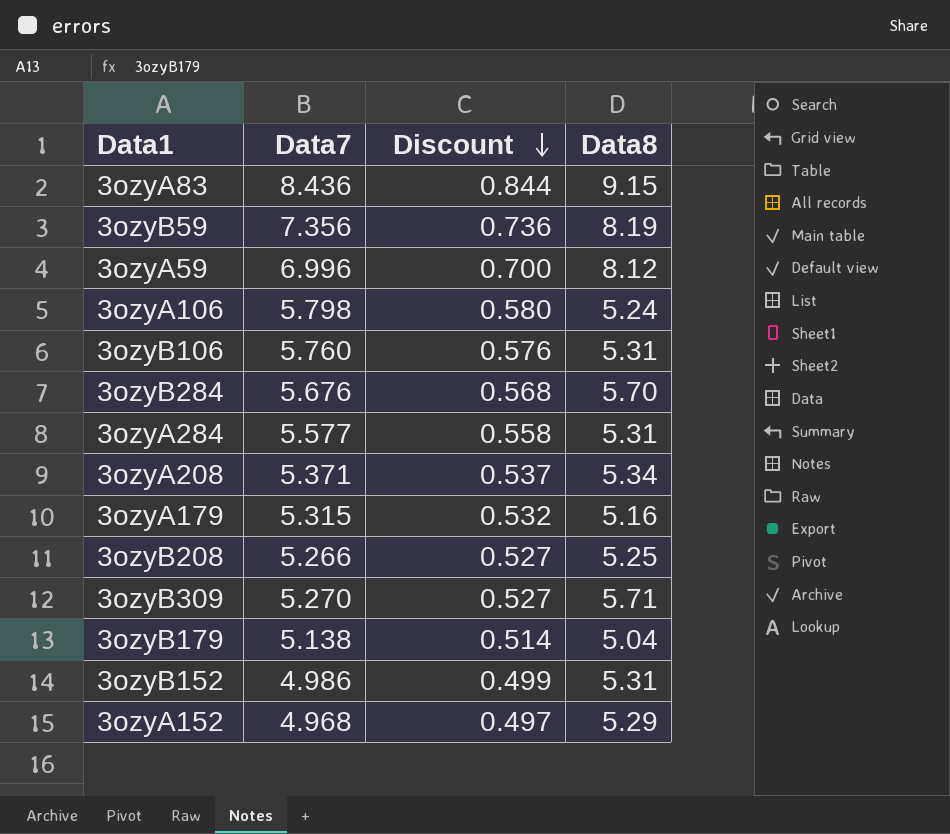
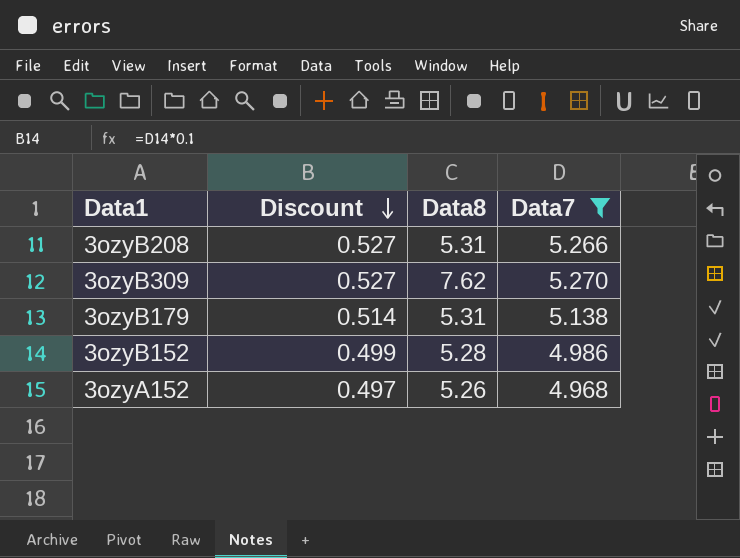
filter: none -> Data7 <= 5.270
column Data7 | position: 2 -> 4
3ozyB208 | Data8: 5.25 -> 5.31
3ozyB309 | Data8: 5.71 -> 7.62
3ozyB179 | Data8: 5.04 -> 5.31
3ozyB152 | Data8: 5.31 -> 5.28
3ozyA152 | Data8: 5.29 -> 5.26

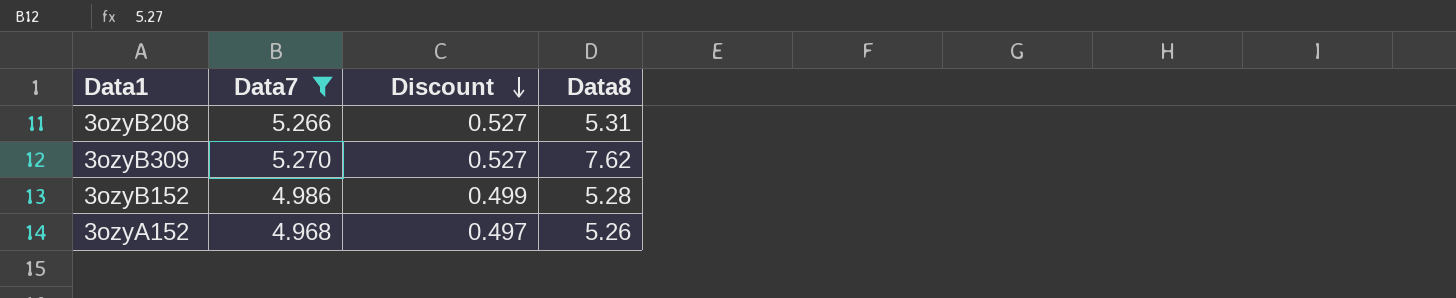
column Data7 | position: 4 -> 2
row 3ozyB179: 0.514 | 5.31 | 5.138 -> none

